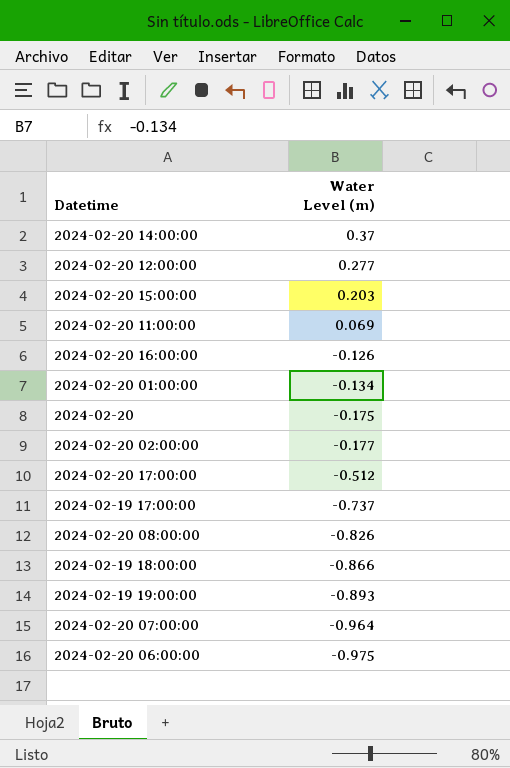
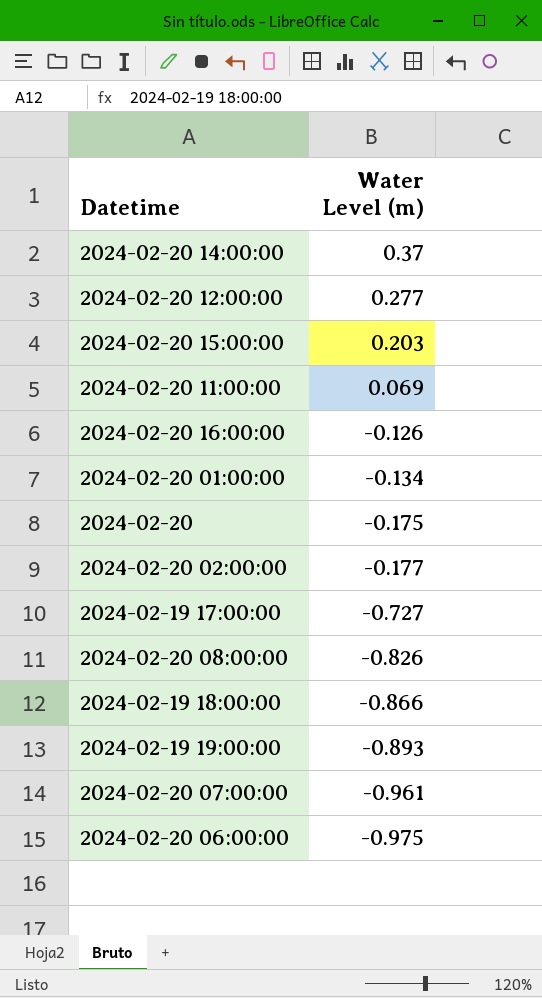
row 2024-02-20 17:00:00: -0.512 -> none
2024-02-19 17:00:00 | Water Level (m): -0.737 -> -0.727
2024-02-20 07:00:00 | Water Level (m): -0.964 -> -0.961

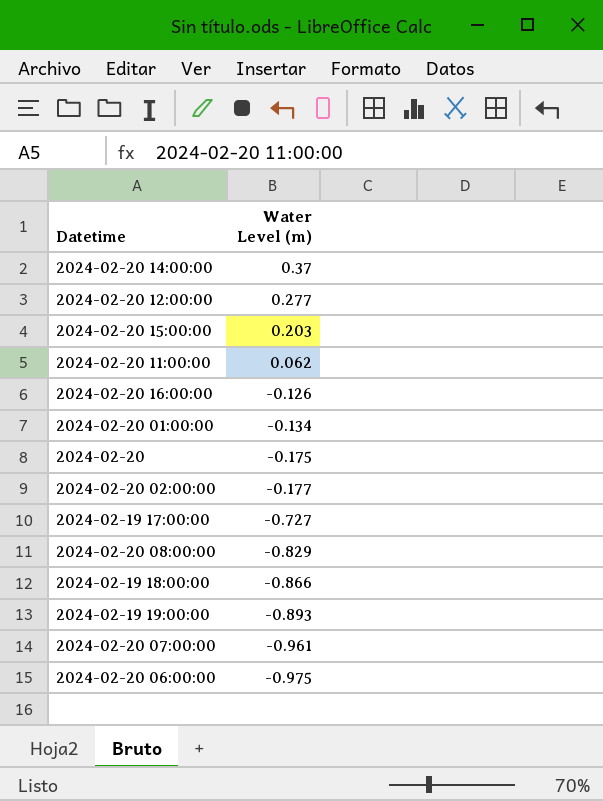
2024-02-20 11:00:00 | Water Level (m): 0.069 -> 0.062
2024-02-20 08:00:00 | Water Level (m): -0.826 -> -0.829

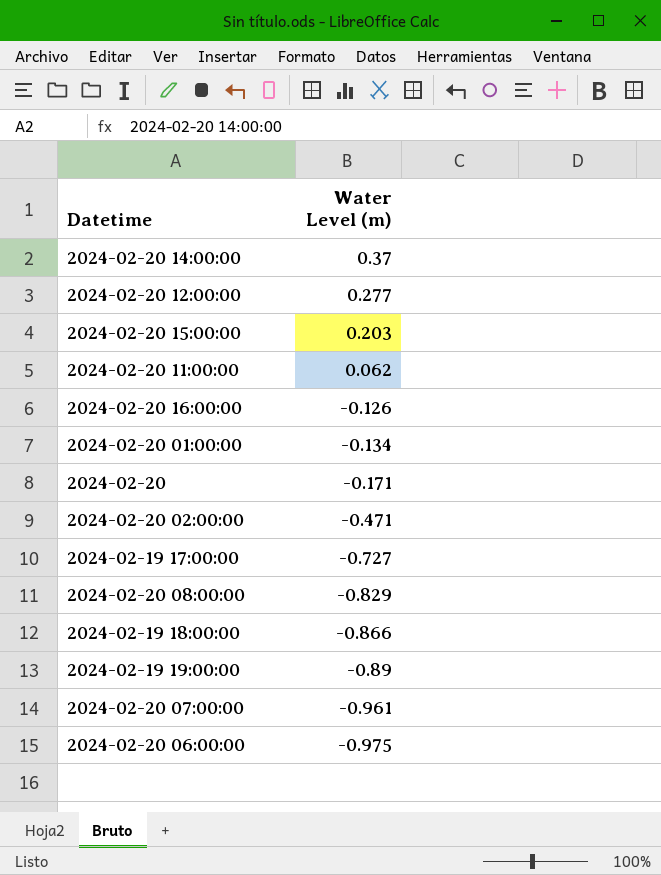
2024-02-20 | Water Level (m): -0.175 -> -0.171
2024-02-20 02:00:00 | Water Level (m): -0.177 -> -0.471
2024-02-19 19:00:00 | Water Level (m): -0.893 -> -0.89

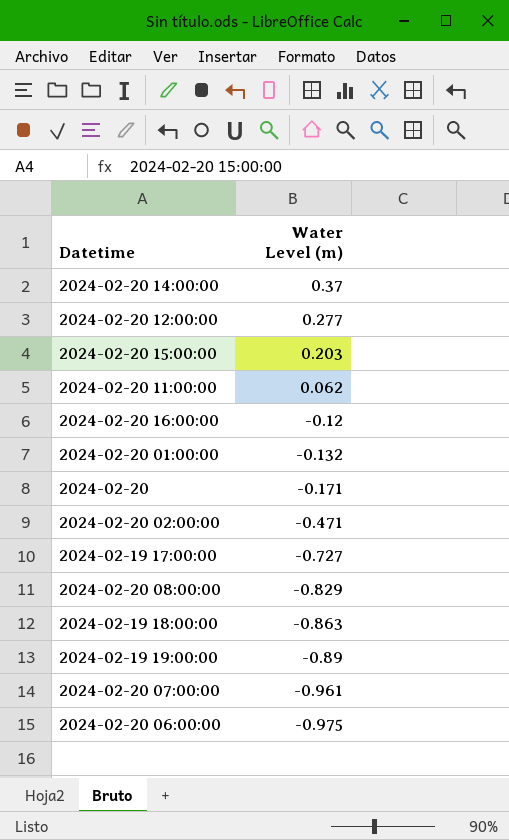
2024-02-20 16:00:00 | Water Level (m): -0.126 -> -0.12
2024-02-20 01:00:00 | Water Level (m): -0.134 -> -0.132
2024-02-19 18:00:00 | Water Level (m): -0.866 -> -0.863

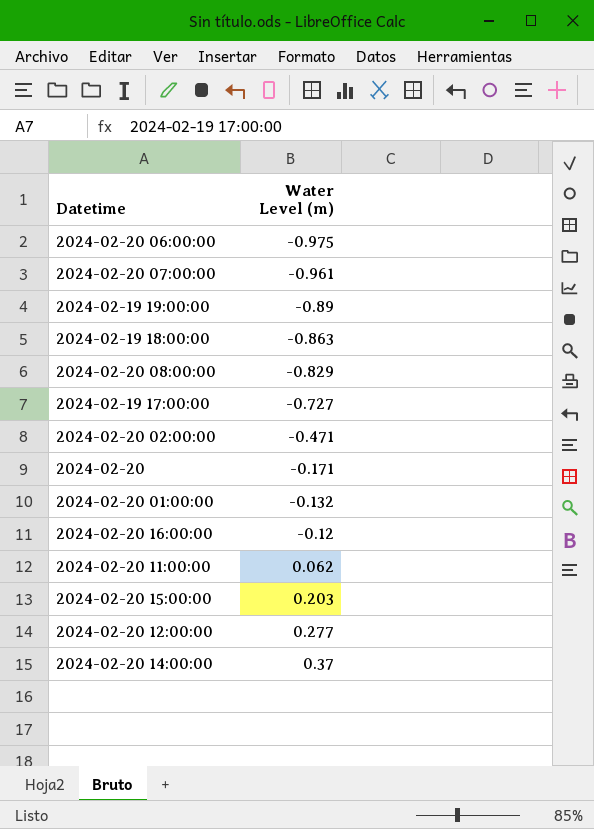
row order: Water Level (m) descending -> Water Level (m) ascending

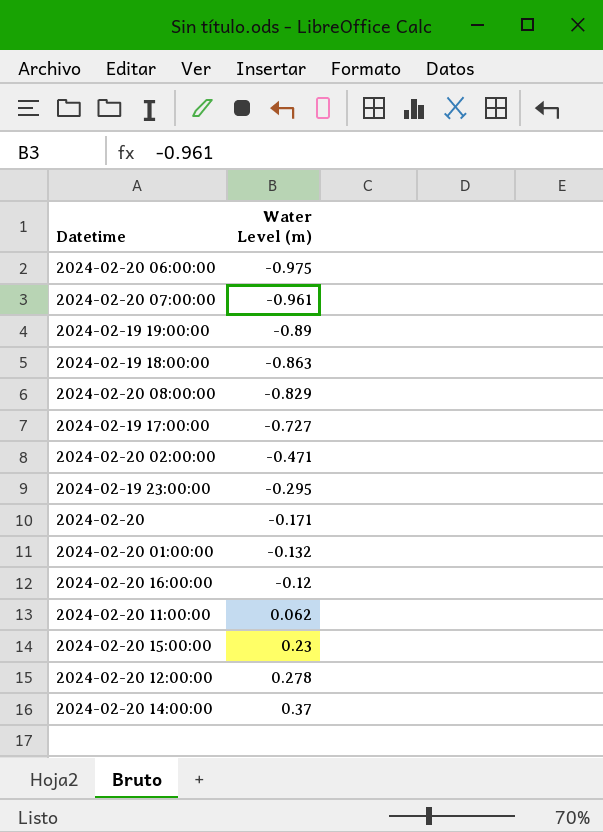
row 2024-02-19 23:00:00: none -> -0.295
2024-02-20 15:00:00 | Water Level (m): 0.203 -> 0.23
2024-02-20 12:00:00 | Water Level (m): 0.277 -> 0.278

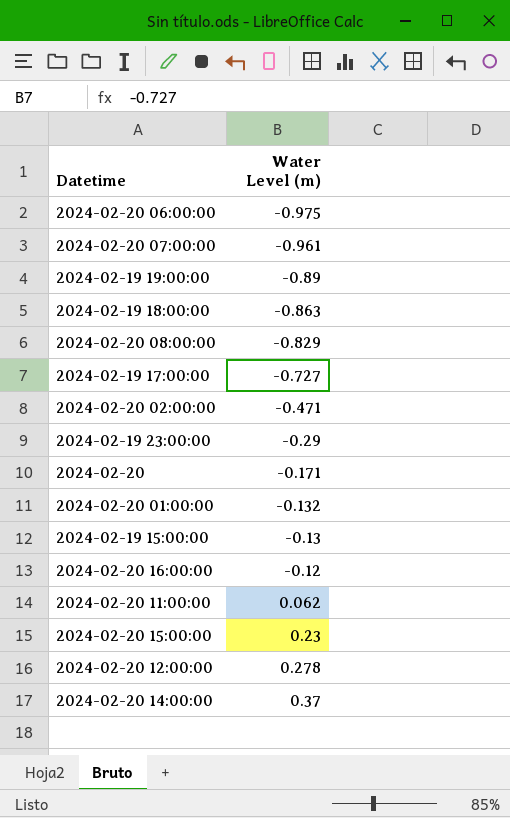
2024-02-19 23:00:00 | Water Level (m): -0.295 -> -0.29
row 2024-02-19 15:00:00: none -> -0.13

